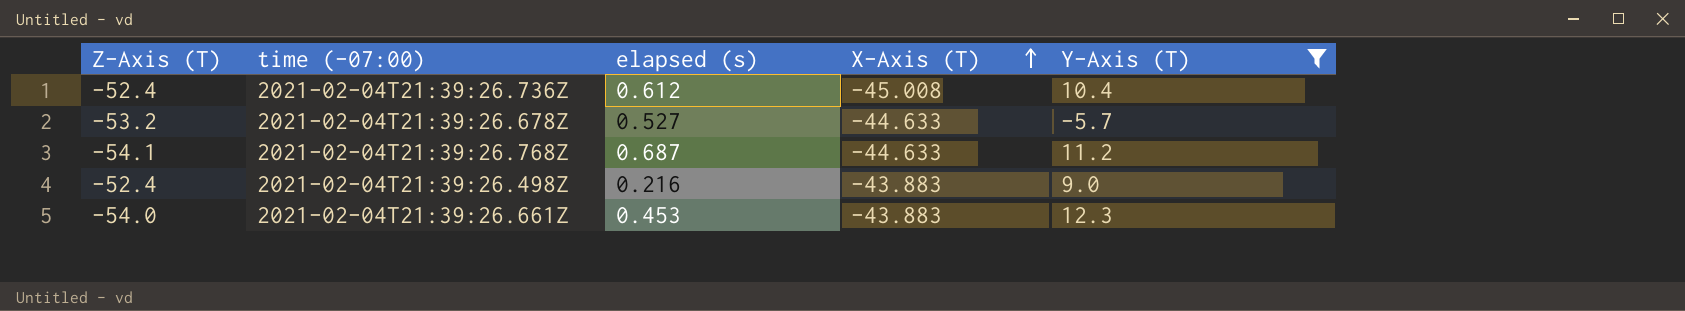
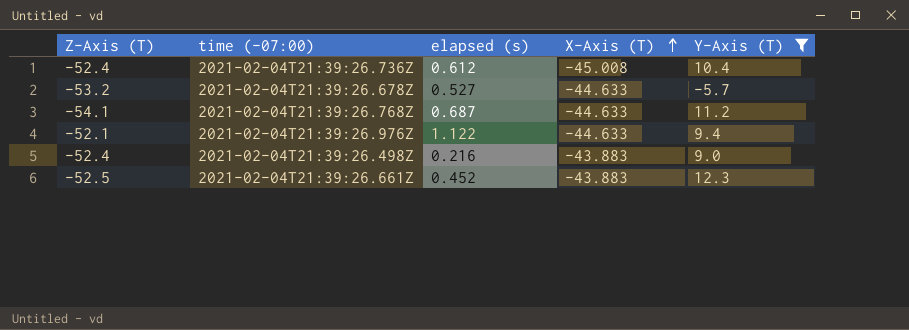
row 2021-02-04T21:39:26.976Z: none -> -52.1 | 1.122 | -44.633 | 9.4
2021-02-04T21:39:26.661Z | Z-Axis (T): -54.0 -> -52.5
2021-02-04T21:39:26.661Z | elapsed (s): 0.453 -> 0.452

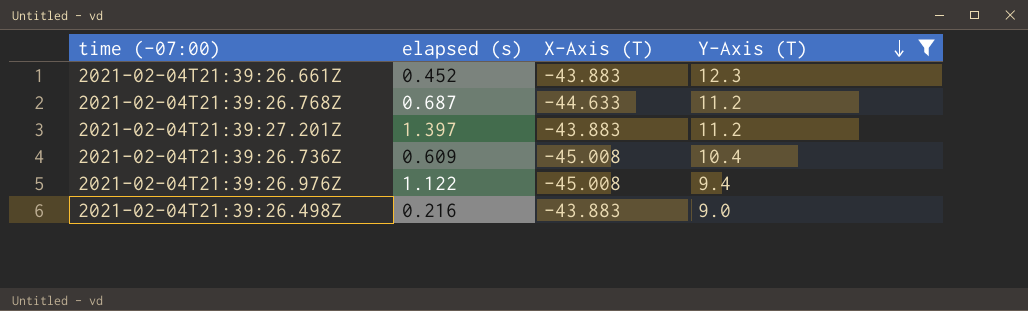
row order: X-Axis (T) ascending -> Y-Axis (T) descending
column Z-Axis (T) | position: 1 -> none
row 2021-02-04T21:39:26.678Z: -53.2 | 0.527 | -44.633 | -5.7 -> none
row 2021-02-04T21:39:27.201Z: none -> 1.397 | -43.883 | 11.2
2021-02-04T21:39:26.736Z | elapsed (s): 0.612 -> 0.609
2021-02-04T21:39:26.976Z | X-Axis (T): -44.633 -> -45.008

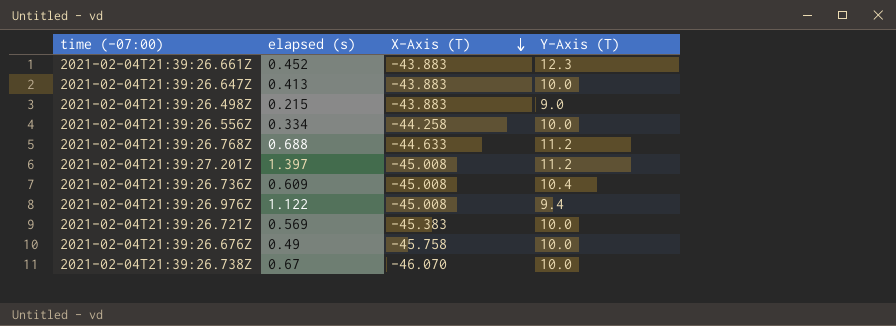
filter: Y-Axis (T) != 10.0 -> none
row order: Y-Axis (T) descending -> X-Axis (T) descending
2021-02-04T21:39:26.498Z | elapsed (s): 0.216 -> 0.215
2021-02-04T21:39:26.768Z | elapsed (s): 0.687 -> 0.688
2021-02-04T21:39:27.201Z | X-Axis (T): -43.883 -> -45.008

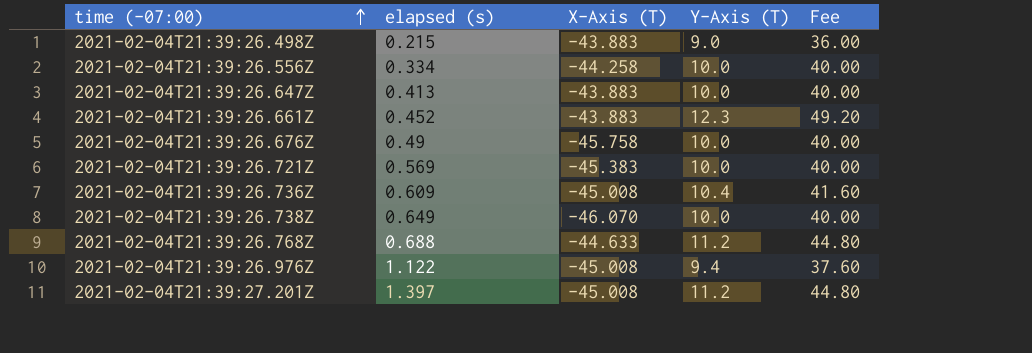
row order: X-Axis (T) descending -> time (-07:00) ascending
column Fee | formula: none -> [Y-Axis (T)] * 4
2021-02-04T21:39:26.738Z | elapsed (s): 0.67 -> 0.649

